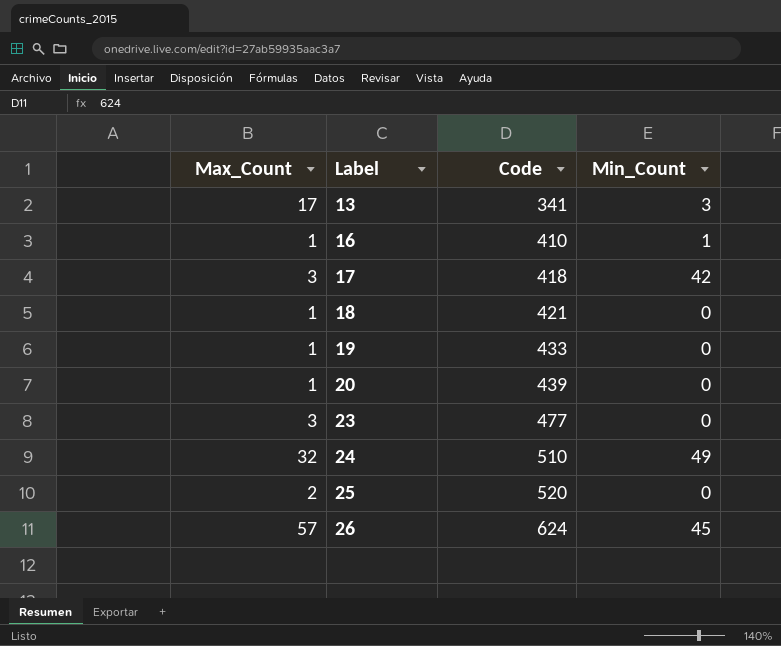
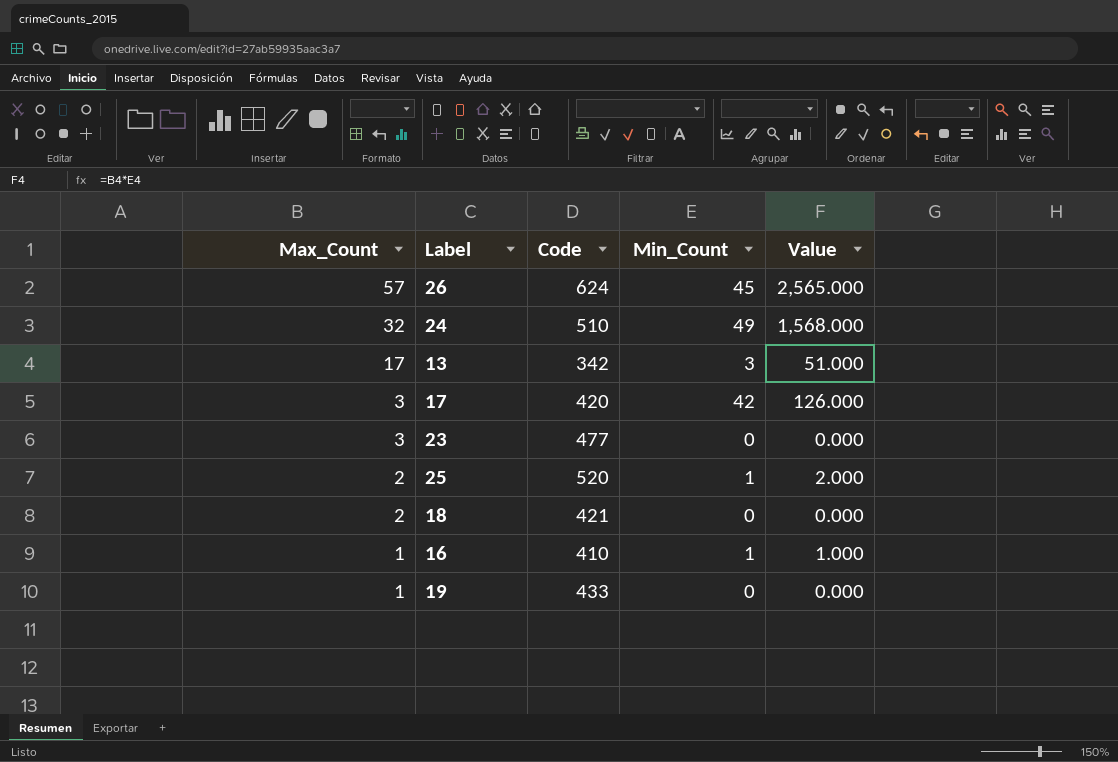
row order: Label ascending -> Max_Count descending
column Value | formula: none -> [Max_Count] * [Min_Count]
row 20: 1 | 439 | 0 -> none
13 | Code: 341 -> 342
17 | Code: 418 -> 420
25 | Min_Count: 0 -> 1
18 | Max_Count: 1 -> 2

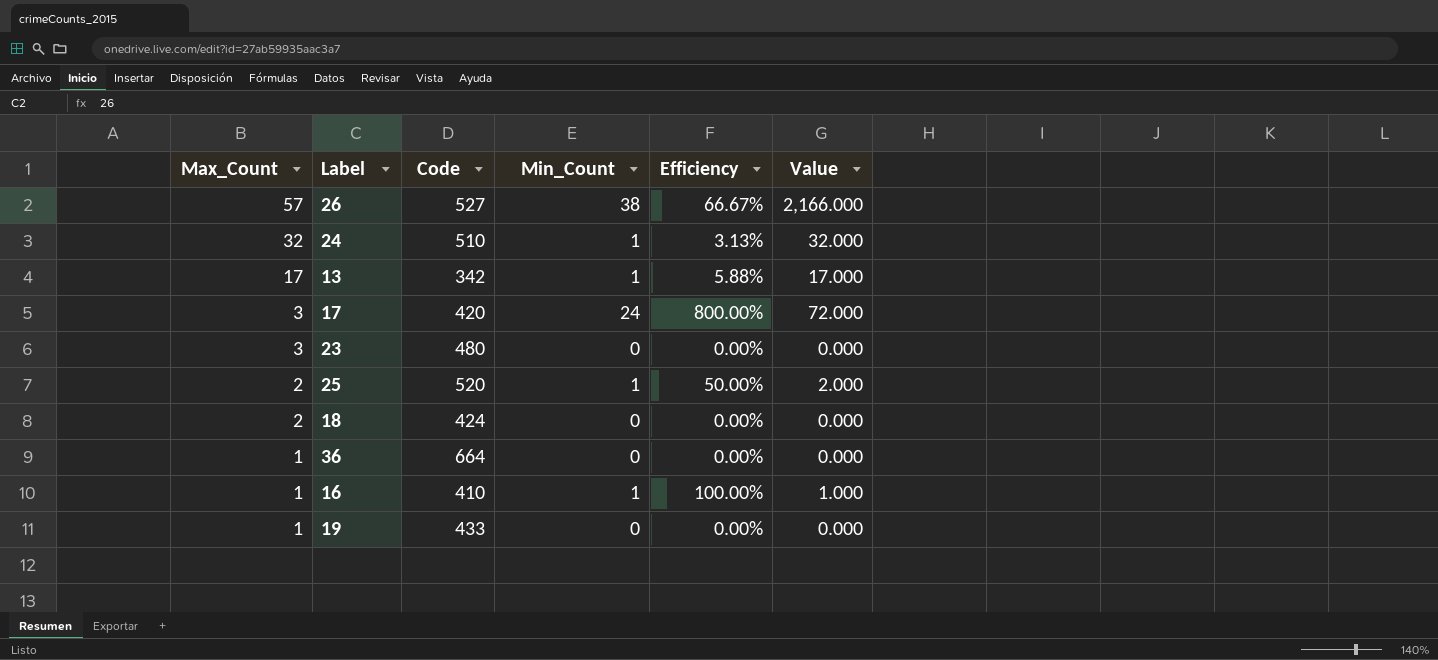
column Efficiency | formula: none -> [Min_Count] / [Max_Count]
26 | Code: 624 -> 527
26 | Min_Count: 45 -> 38
26 | Value: 2,565.000 -> 2,166.000
24 | Min_Count: 49 -> 1
24 | Value: 1,568.000 -> 32.000
13 | Min_Count: 3 -> 1
13 | Value: 51.000 -> 17.000
17 | Min_Count: 42 -> 24
17 | Value: 126.000 -> 72.000
23 | Code: 477 -> 480
18 | Code: 421 -> 424
row 36: none -> 1 | 664 | 0 | 0.00% | 0.000

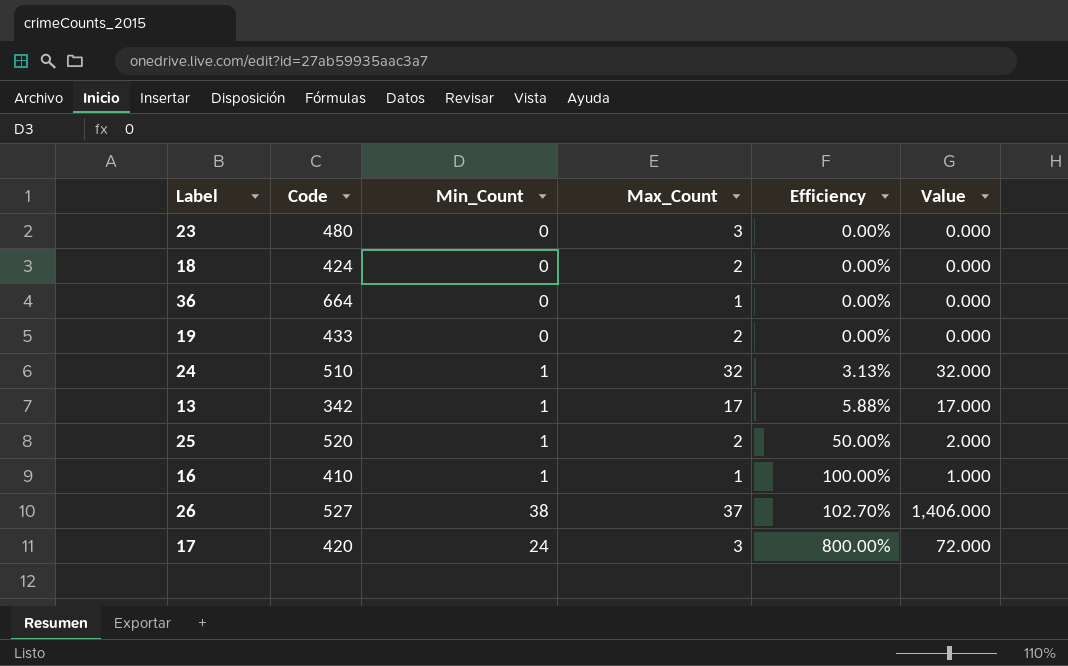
row order: Max_Count descending -> Efficiency ascending
column Max_Count | position: 1 -> 4
19 | Max_Count: 1 -> 2
26 | Max_Count: 57 -> 37
26 | Efficiency: 66.67% -> 102.70%
26 | Value: 2,166.000 -> 1,406.000

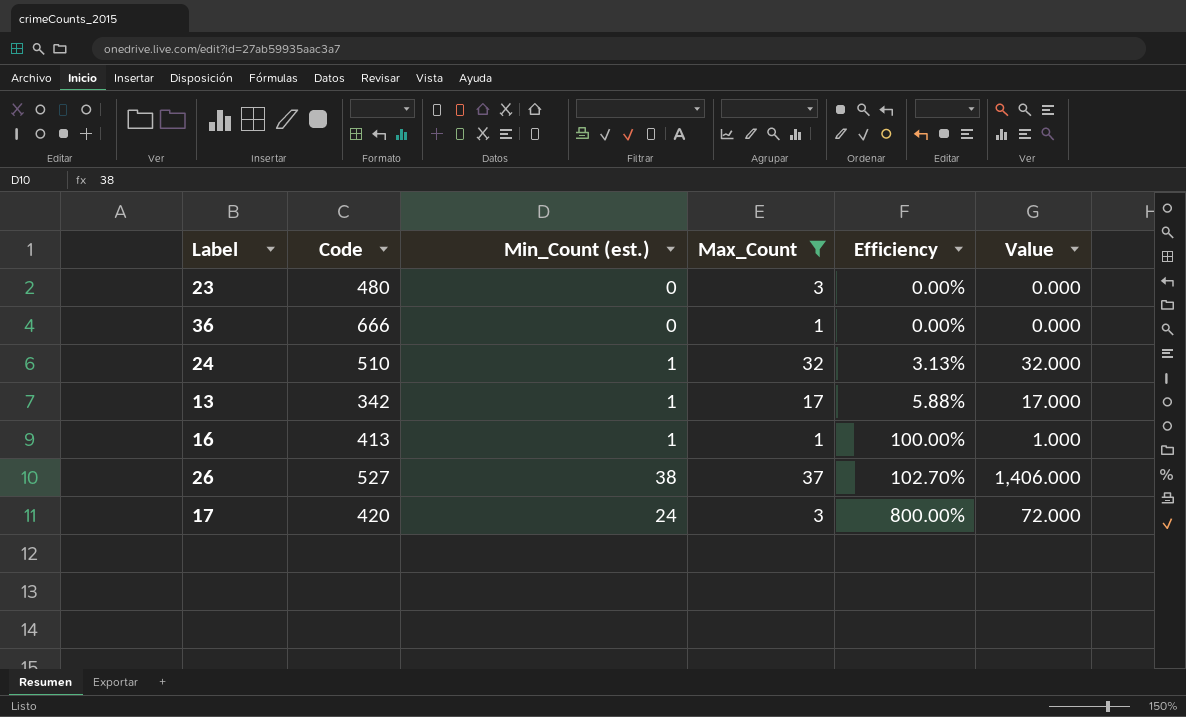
filter: none -> Max_Count != 2
column name: Min_Count -> Min_Count (est.)
36 | Code: 664 -> 666
16 | Code: 410 -> 413

